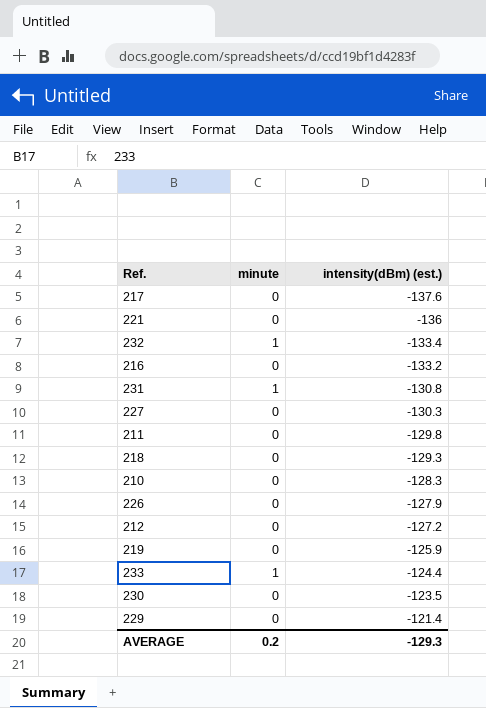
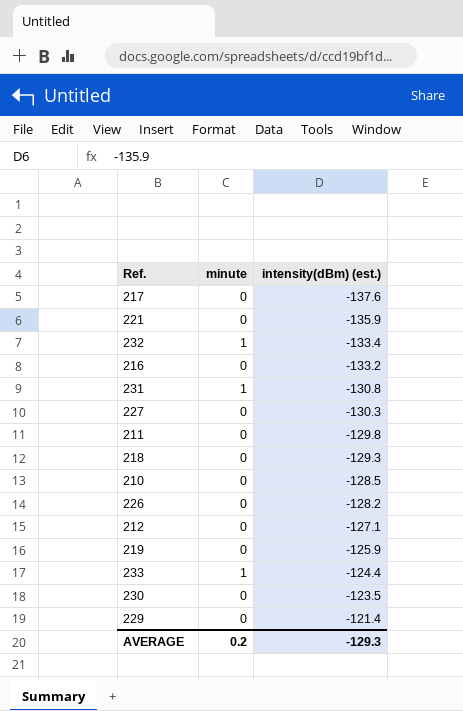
221 | intensity(dBm) (est.): -136 -> -135.9
210 | intensity(dBm) (est.): -128.3 -> -128.5
226 | intensity(dBm) (est.): -127.9 -> -128.2
212 | intensity(dBm) (est.): -127.2 -> -127.1

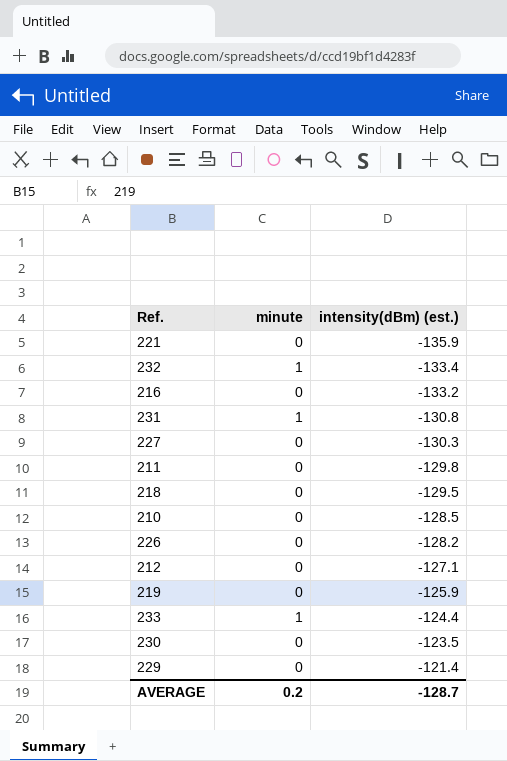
row 217: 0 | -137.6 -> none
218 | intensity(dBm) (est.): -129.3 -> -129.5
AVERAGE | intensity(dBm) (est.): -129.3 -> -128.7

